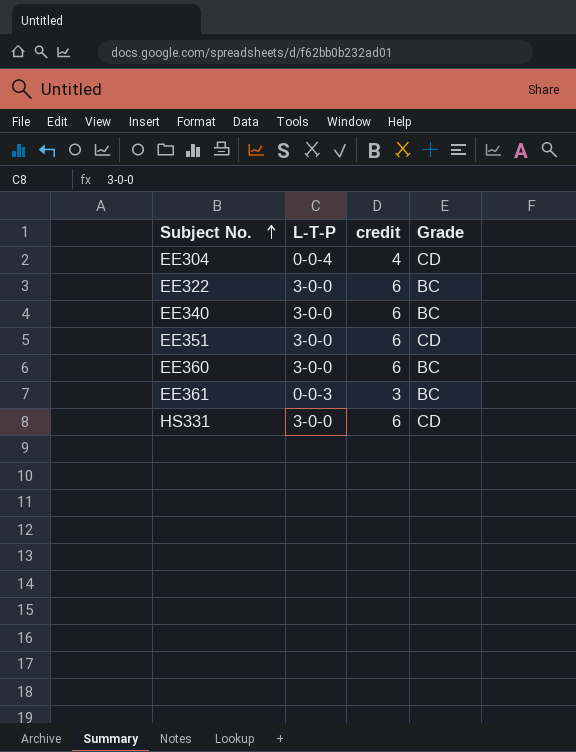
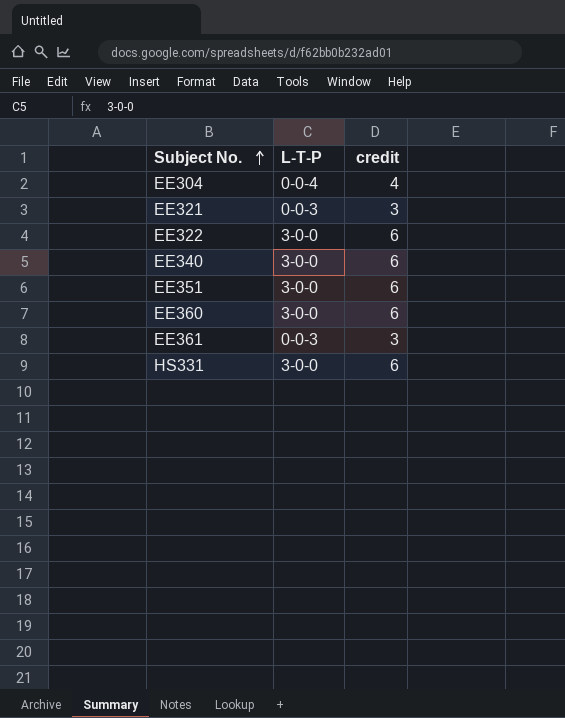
column Grade | position: 4 -> none
row EE321: none -> 0-0-3 | 3

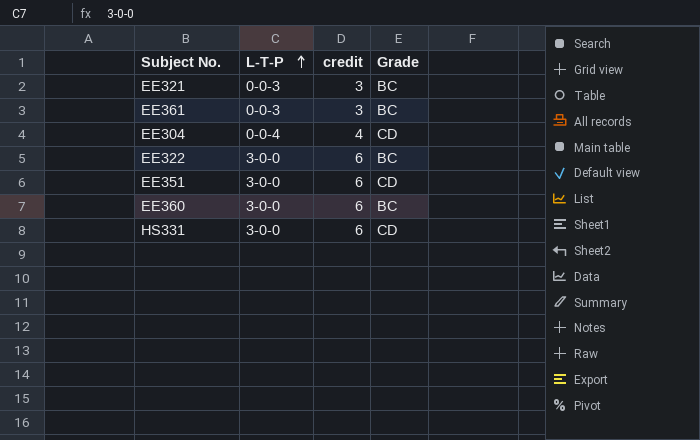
row order: Subject No. ascending -> L-T-P ascending
column Grade | position: none -> 4
row EE340: 3-0-0 | 6 -> none

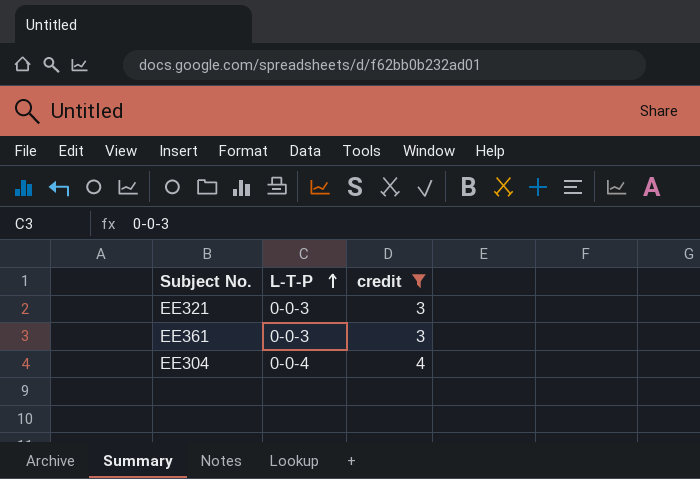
filter: none -> credit != 6
column Grade | position: 4 -> none

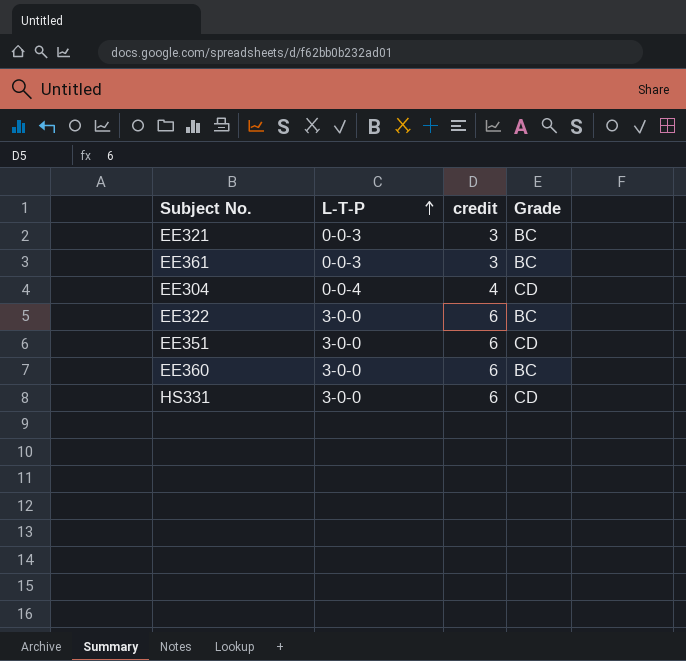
filter: credit != 6 -> none
column Grade | position: none -> 4

